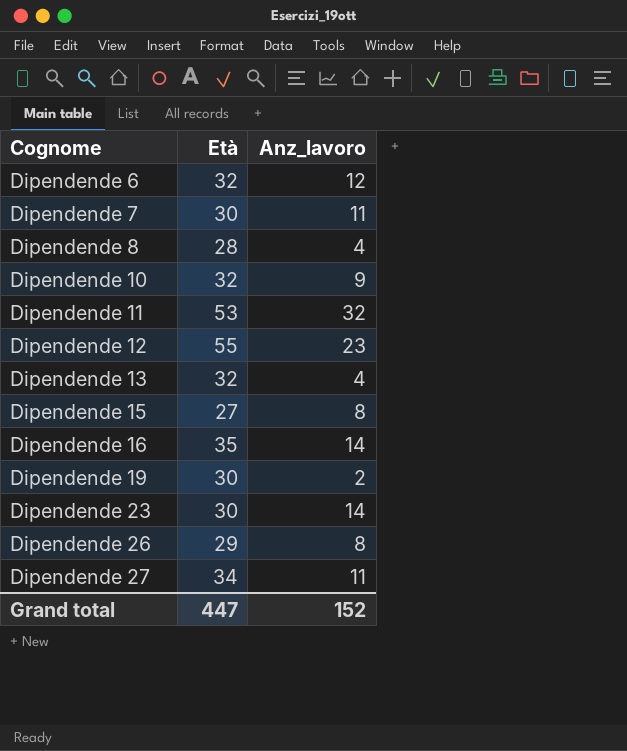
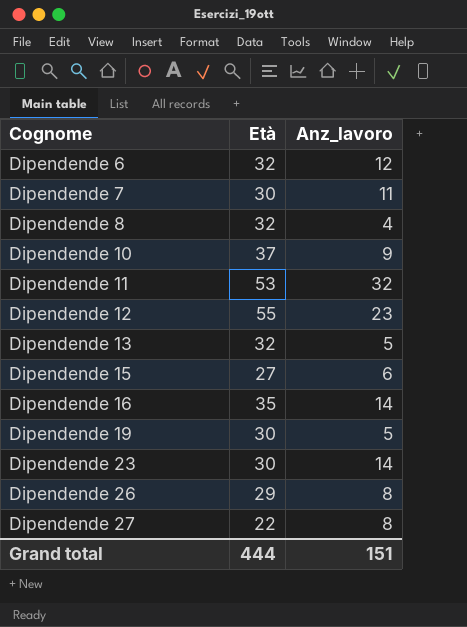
Dipendende 8 | Età: 28 -> 32
Dipendende 10 | Età: 32 -> 37
Dipendende 13 | Anz_lavoro: 4 -> 5
Dipendende 15 | Anz_lavoro: 8 -> 6
Dipendende 19 | Anz_lavoro: 2 -> 5
Dipendende 27 | Età: 34 -> 22
Dipendende 27 | Anz_lavoro: 11 -> 8
Grand total | Età: 447 -> 444
Grand total | Anz_lavoro: 152 -> 151

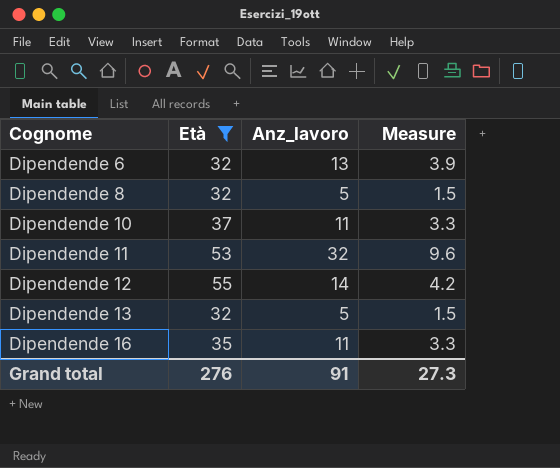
filter: none -> Età >= 32
column Measure | formula: none -> [Anz_lavoro] * 0.3
Dipendende 6 | Anz_lavoro: 12 -> 13
Dipendende 8 | Anz_lavoro: 4 -> 5
Dipendende 10 | Anz_lavoro: 9 -> 11
Dipendende 12 | Anz_lavoro: 23 -> 14
Dipendende 16 | Anz_lavoro: 14 -> 11
Grand total | Età: 444 -> 276
Grand total | Anz_lavoro: 151 -> 91

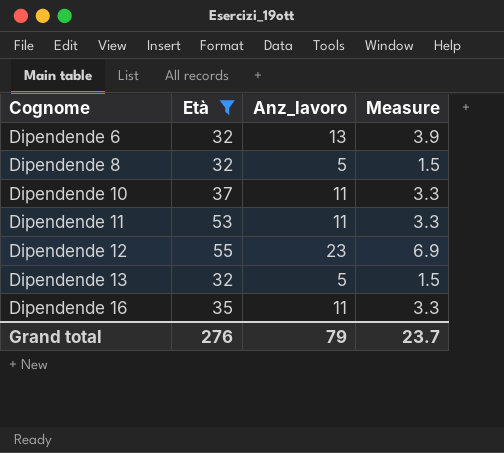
Dipendende 11 | Anz_lavoro: 32 -> 11
Dipendende 11 | Measure: 9.6 -> 3.3
Dipendende 12 | Anz_lavoro: 14 -> 23
Dipendende 12 | Measure: 4.2 -> 6.9
Grand total | Anz_lavoro: 91 -> 79
Grand total | Measure: 27.3 -> 23.7

